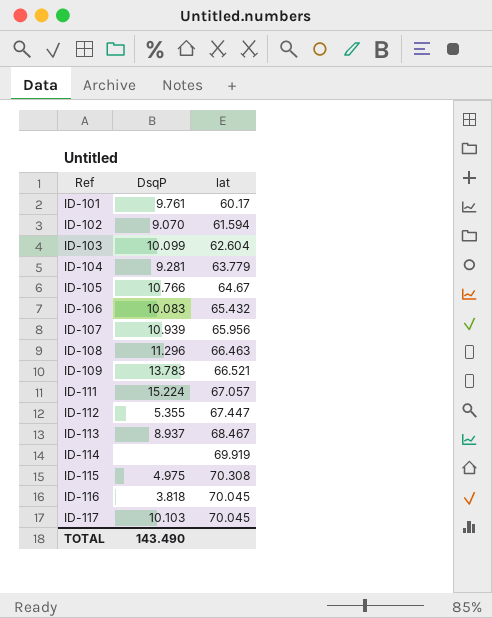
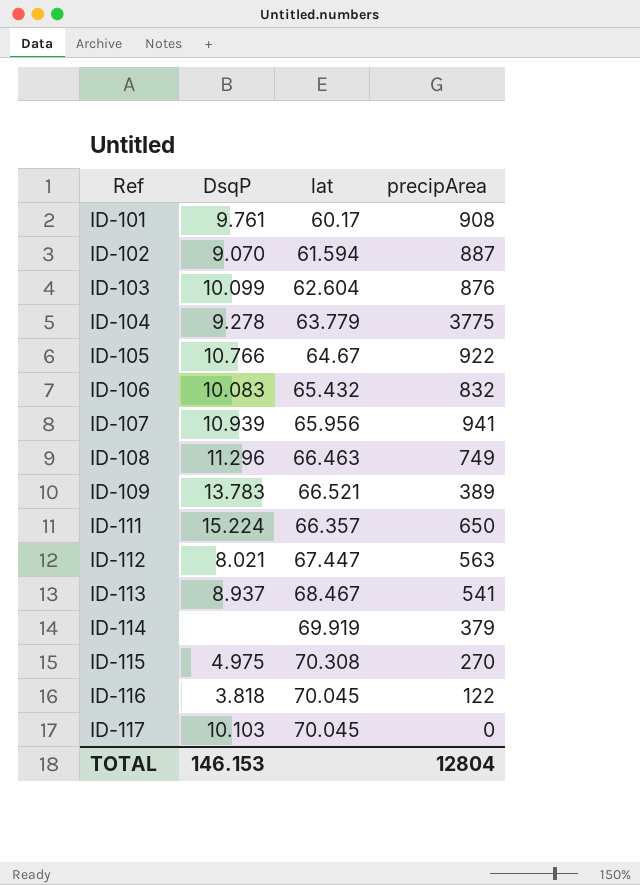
column precipArea | position: none -> 4
ID-104 | DsqP: 9.281 -> 9.278
ID-111 | lat: 67.057 -> 66.357
ID-112 | DsqP: 5.355 -> 8.021
TOTAL | DsqP: 143.490 -> 146.153

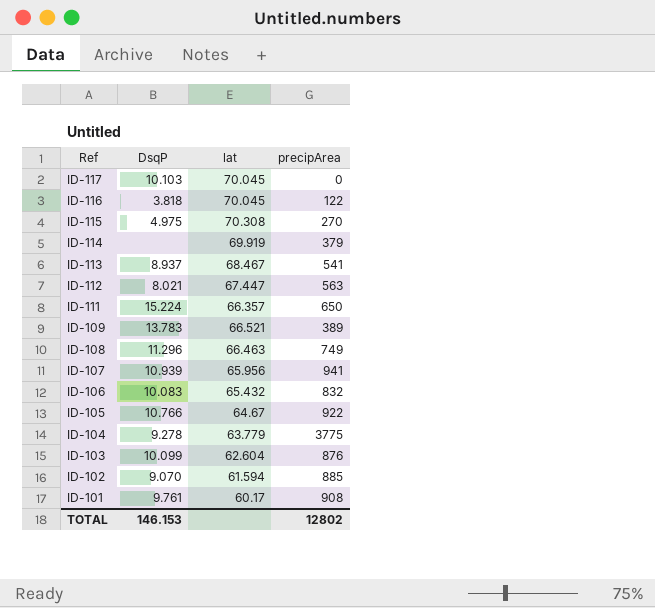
row order: Ref ascending -> Ref descending
ID-102 | precipArea: 887 -> 885
TOTAL | precipArea: 12804 -> 12802

